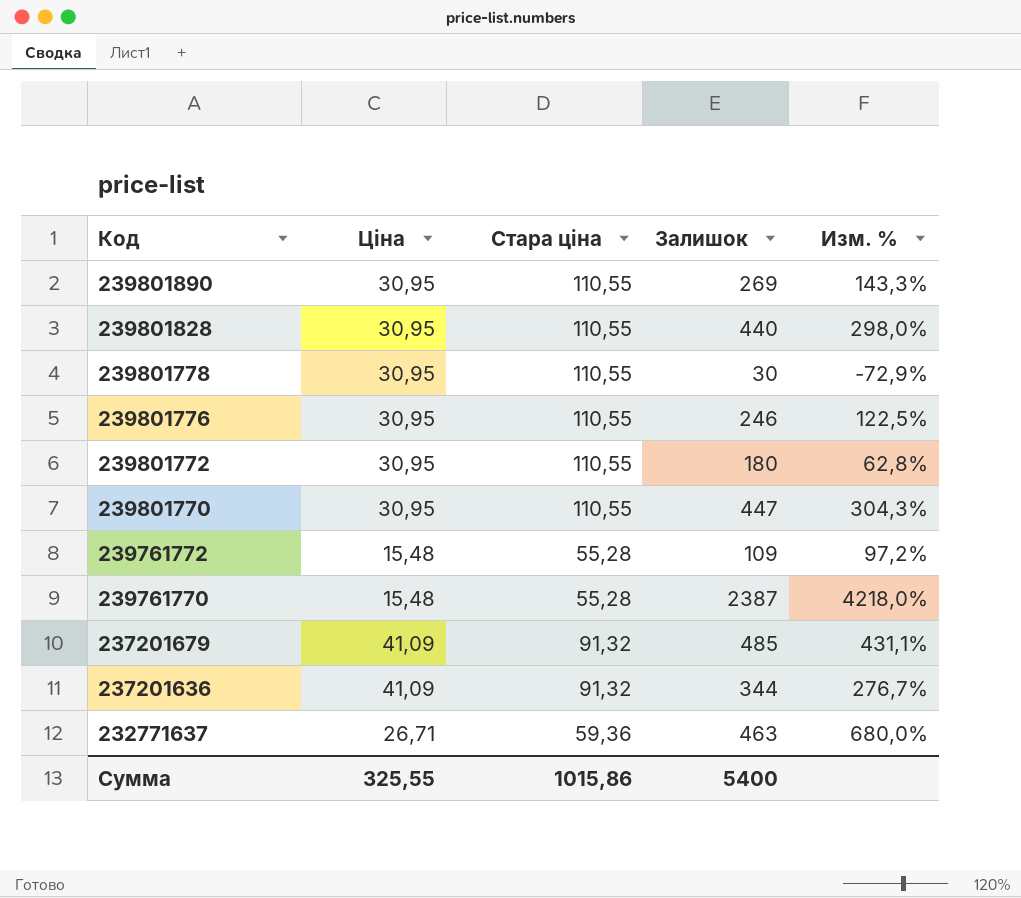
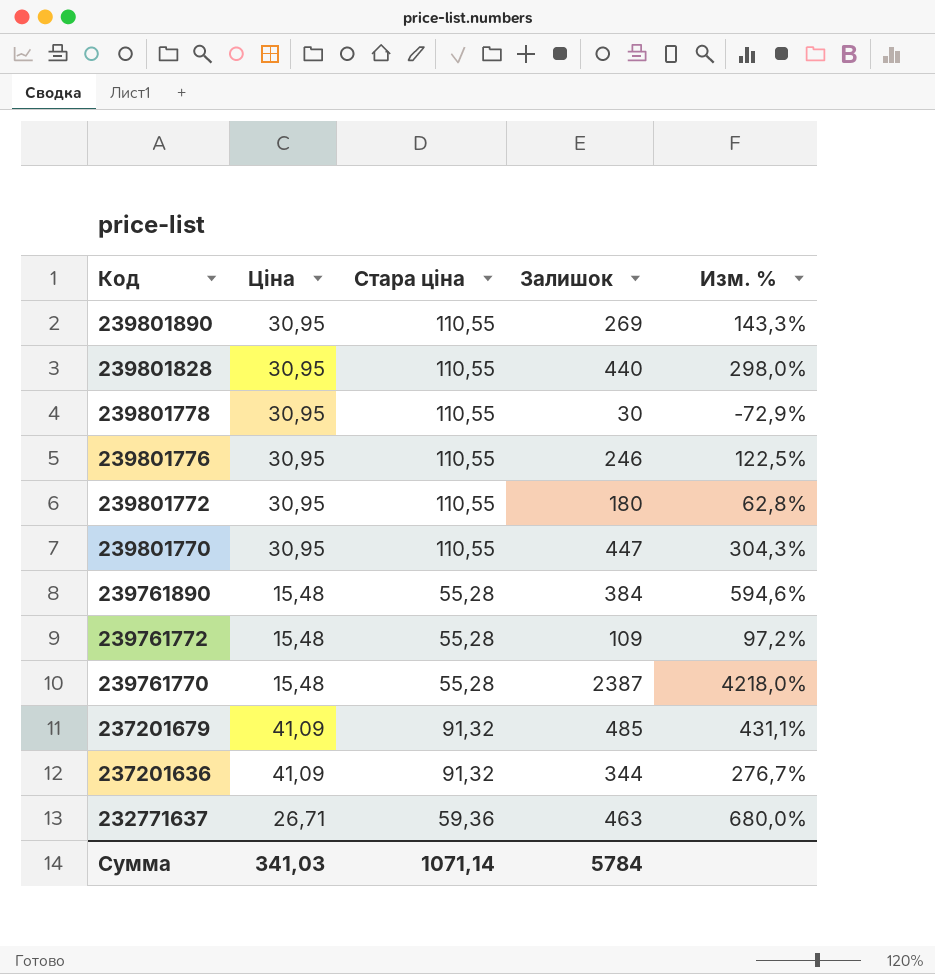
row 239761890: none -> 15,48 | 55,28 | 384 | 594,6%
Сумма | Ціна: 325,55 -> 341,03
Сумма | Стара ціна: 1015,86 -> 1071,14
Сумма | Залишок: 5400 -> 5784

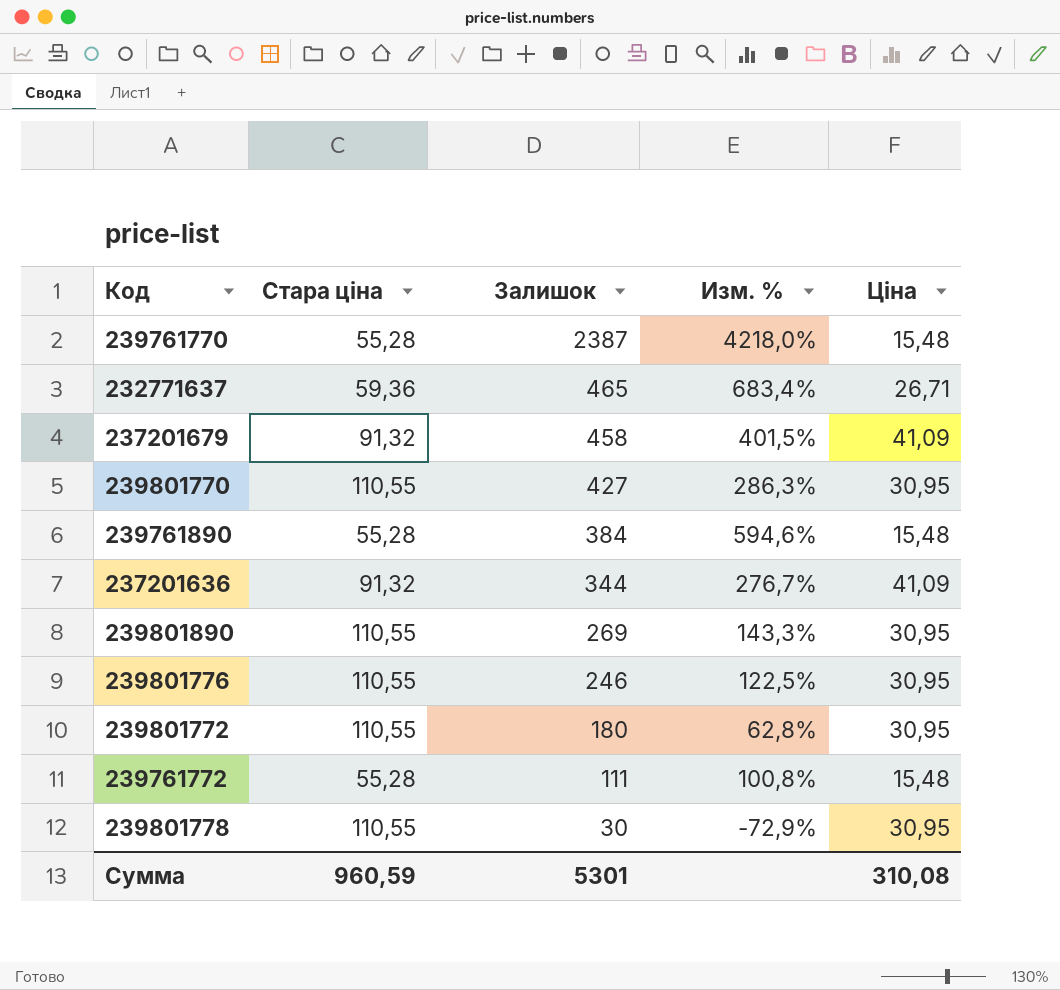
row order: Код descending -> Залишок descending
column Ціна | position: 2 -> 5
row 239801828: 30,95 | 110,55 | 440 | 298,0% -> none
232771637 | Залишок: 463 -> 465
232771637 | Изм. %: 680,0% -> 683,4%
237201679 | Залишок: 485 -> 458
237201679 | Изм. %: 431,1% -> 401,5%
239801770 | Залишок: 447 -> 427
239801770 | Изм. %: 304,3% -> 286,3%
239761772 | Залишок: 109 -> 111
239761772 | Изм. %: 97,2% -> 100,8%
Сумма | Стара ціна: 1071,14 -> 960,59
Сумма | Залишок: 5784 -> 5301
Сумма | Ціна: 341,03 -> 310,08

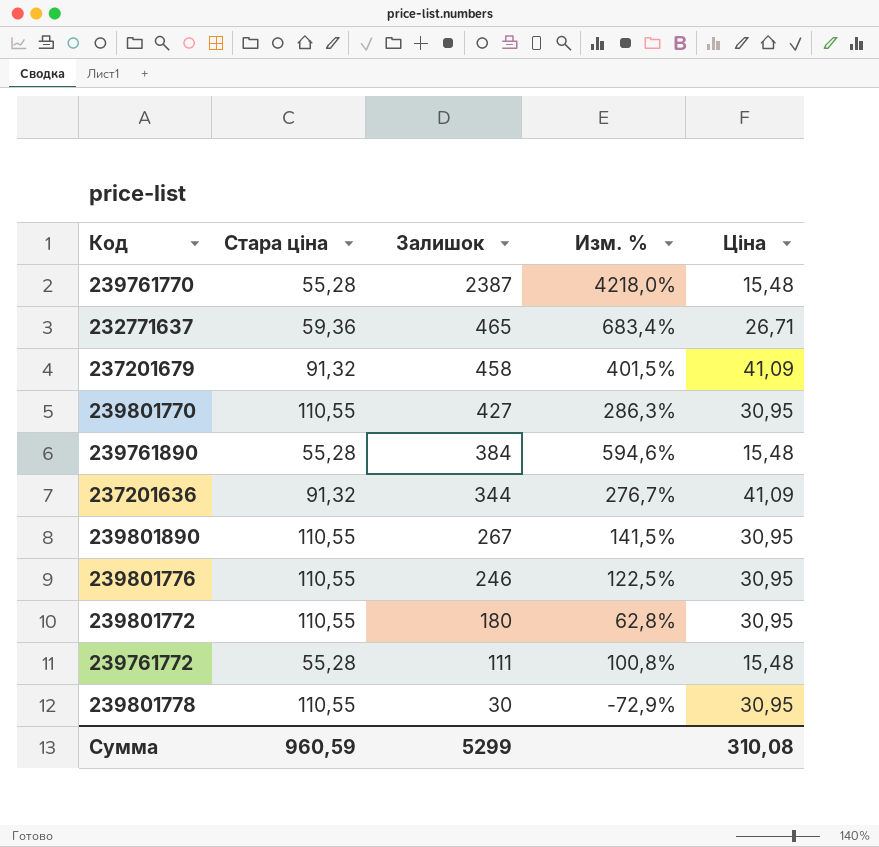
239801890 | Залишок: 269 -> 267
239801890 | Изм. %: 143,3% -> 141,5%
Сумма | Залишок: 5301 -> 5299

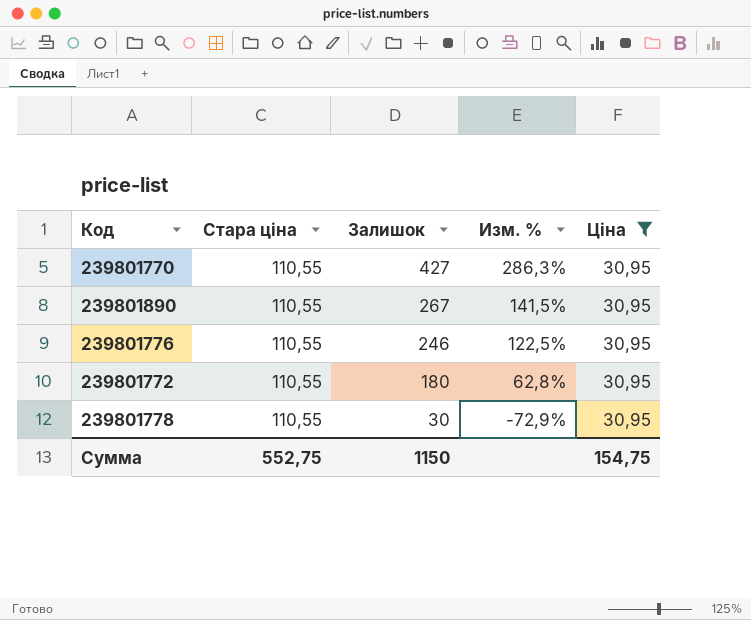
filter: none -> Ціна = 30,95
Сумма | Стара ціна: 960,59 -> 552,75
Сумма | Залишок: 5299 -> 1150
Сумма | Ціна: 310,08 -> 154,75

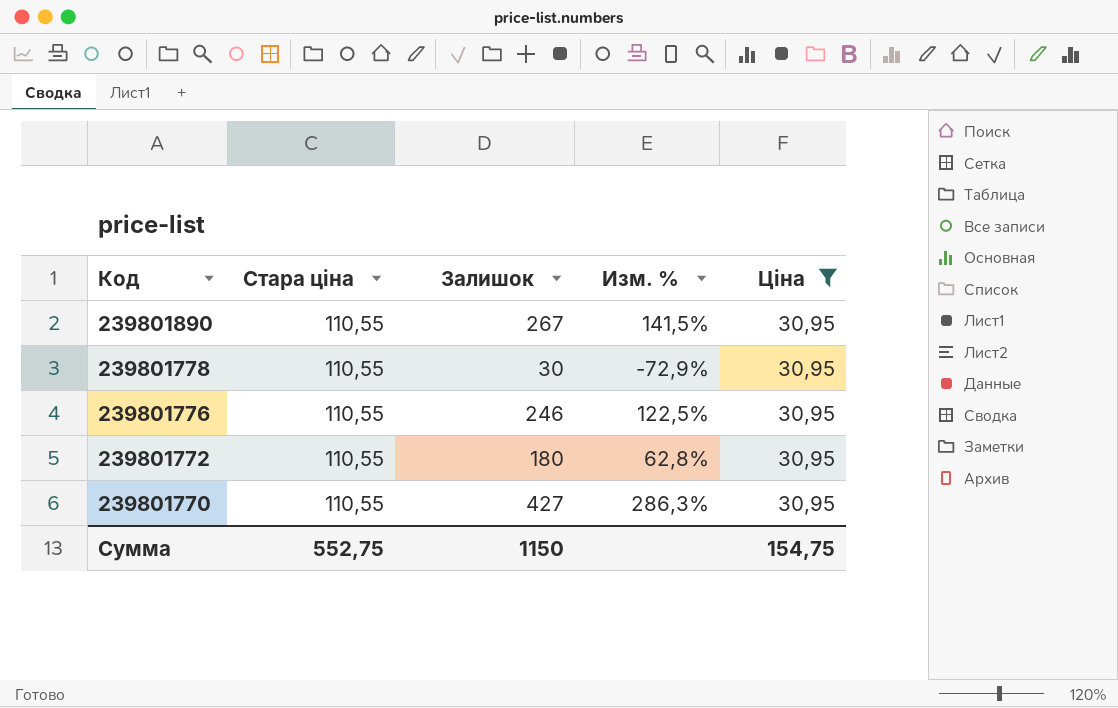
row order: Залишок descending -> Код descending

